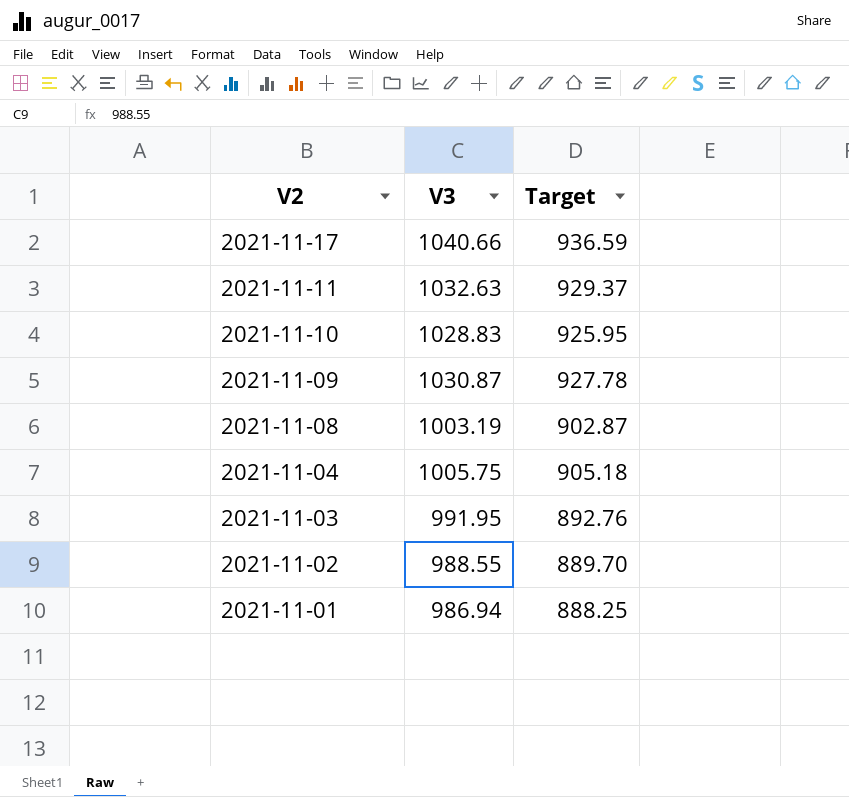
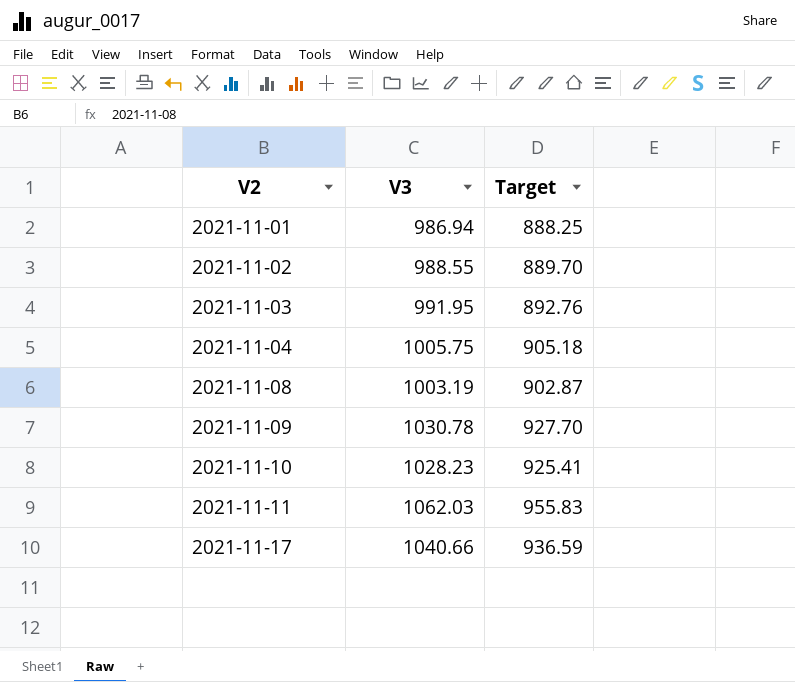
row order: V2 descending -> V2 ascending
2021-11-09 | V3: 1030.87 -> 1030.78
2021-11-09 | Target: 927.78 -> 927.70
2021-11-10 | V3: 1028.83 -> 1028.23
2021-11-10 | Target: 925.95 -> 925.41
2021-11-11 | V3: 1032.63 -> 1062.03
2021-11-11 | Target: 929.37 -> 955.83

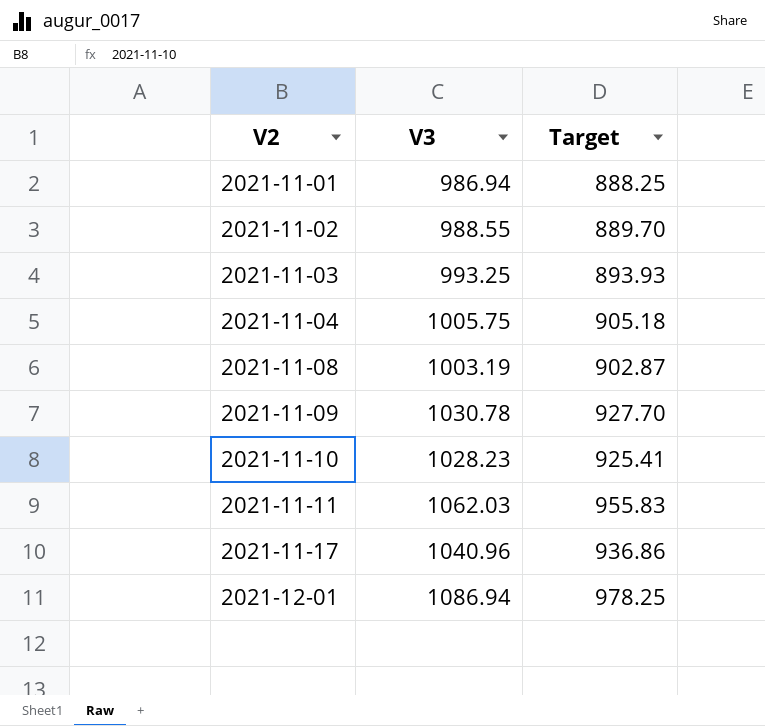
2021-11-03 | V3: 991.95 -> 993.25
2021-11-03 | Target: 892.76 -> 893.93
2021-11-17 | V3: 1040.66 -> 1040.96
2021-11-17 | Target: 936.59 -> 936.86
row 2021-12-01: none -> 1086.94 | 978.25

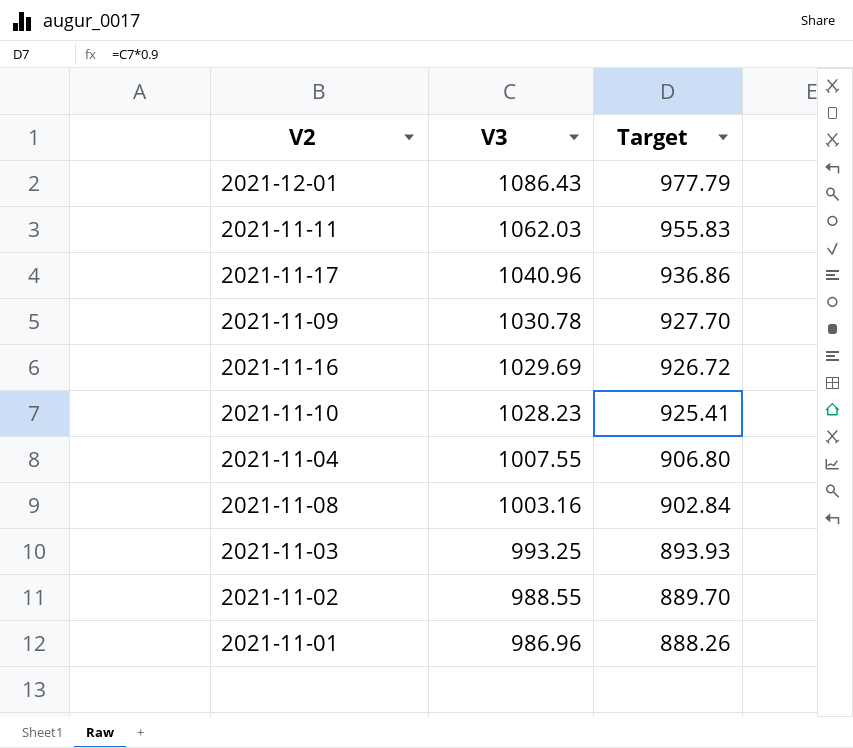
row order: V2 ascending -> V3 descending
2021-12-01 | V3: 1086.94 -> 1086.43
2021-12-01 | Target: 978.25 -> 977.79
row 2021-11-16: none -> 1029.69 | 926.72
2021-11-04 | V3: 1005.75 -> 1007.55
2021-11-04 | Target: 905.18 -> 906.80
2021-11-08 | V3: 1003.19 -> 1003.16
2021-11-08 | Target: 902.87 -> 902.84
2021-11-01 | V3: 986.94 -> 986.96
2021-11-01 | Target: 888.25 -> 888.26

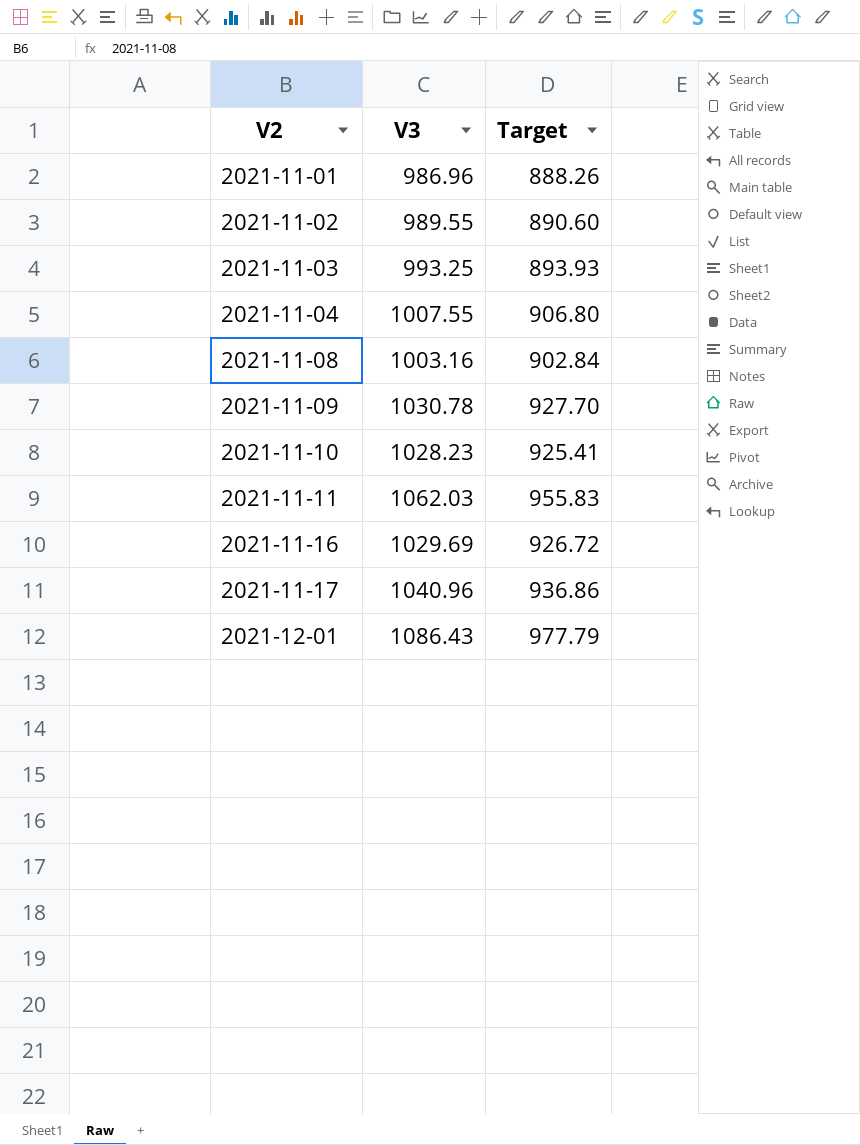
row order: V3 descending -> V2 ascending
2021-11-02 | V3: 988.55 -> 989.55
2021-11-02 | Target: 889.70 -> 890.60

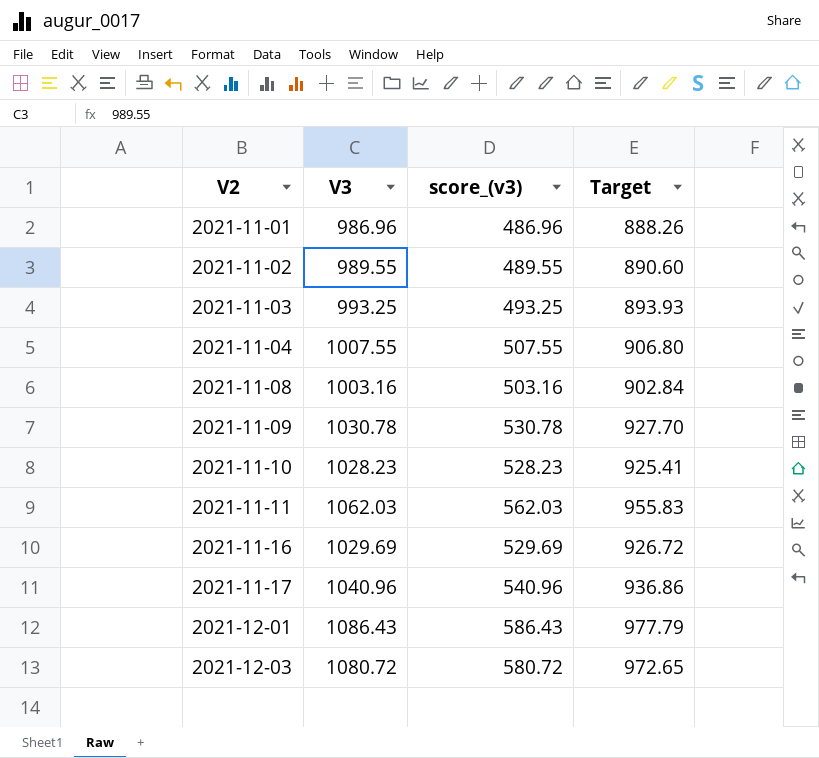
column score_(v3) | formula: none -> [V3] - 500
row 2021-12-03: none -> 1080.72 | 580.72 | 972.65

